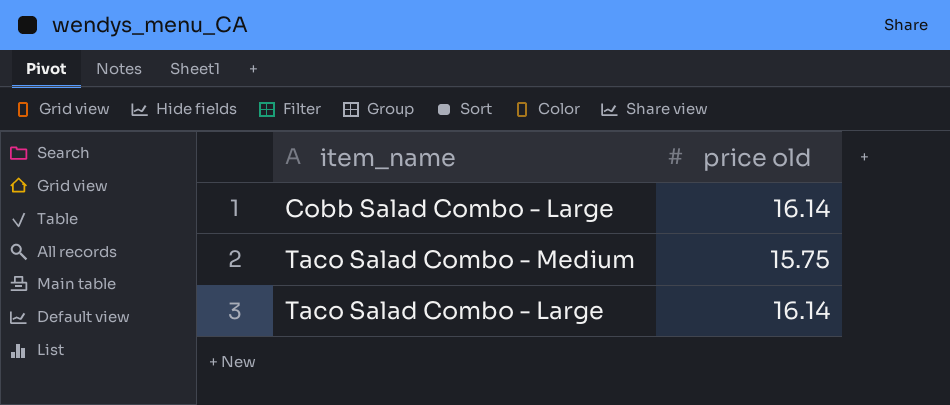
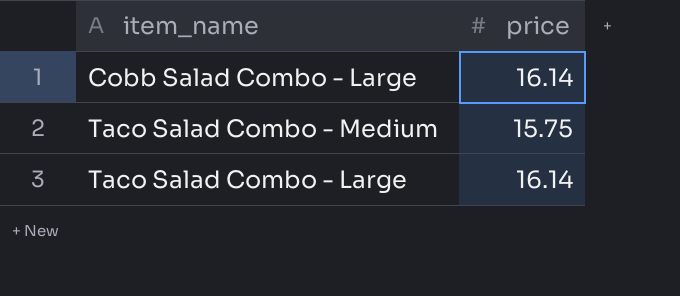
column name: price old -> price

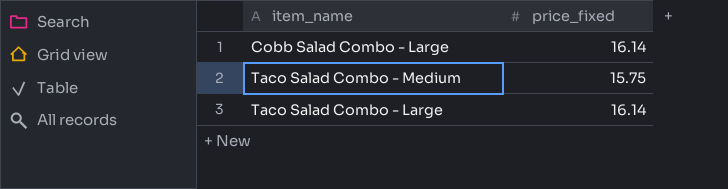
column name: price -> price_fixed

